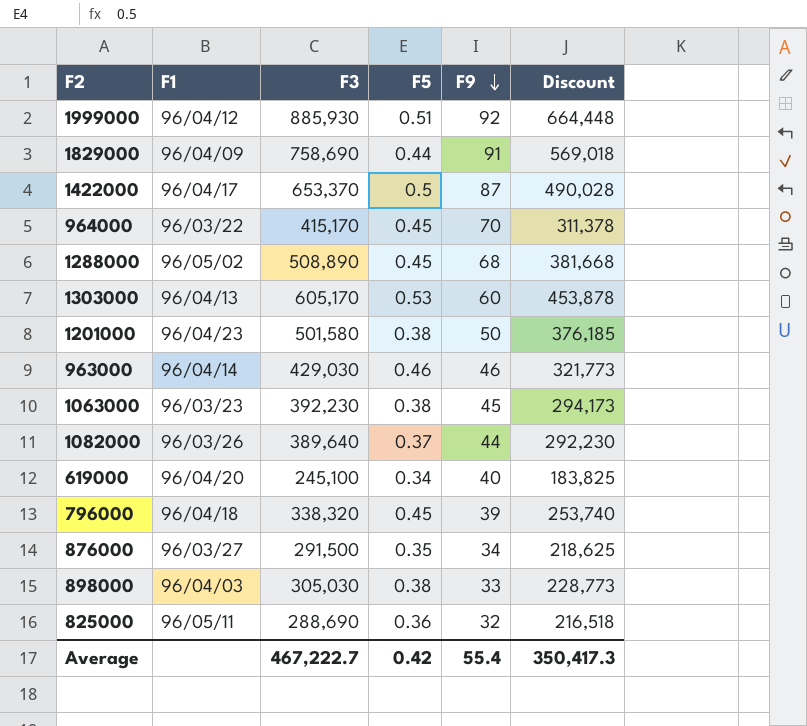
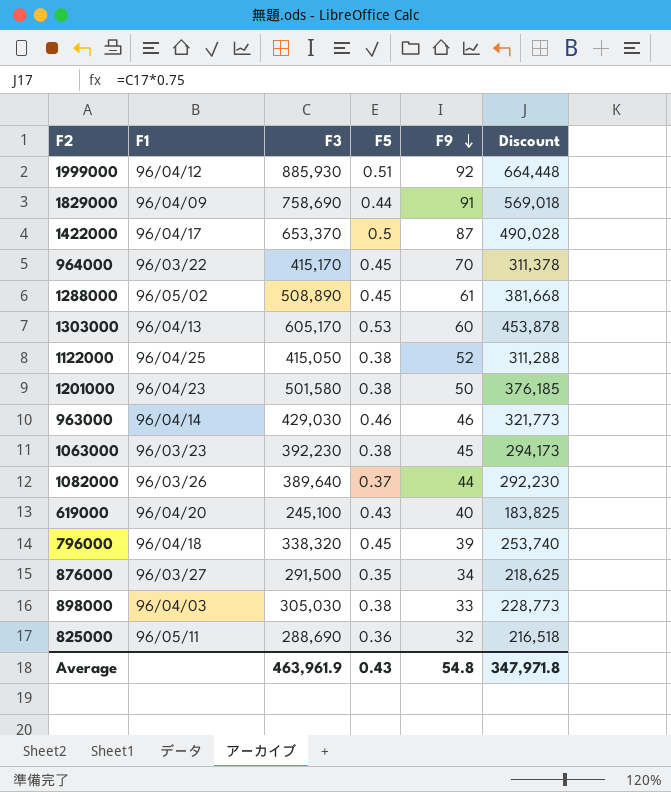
1288000 | F9: 68 -> 61
row 1122000: none -> 96/04/25 | 415,050 | 0.38 | 52 | 311,288
619000 | F5: 0.34 -> 0.43
Average | F3: 467,222.7 -> 463,961.9
Average | F5: 0.42 -> 0.43
Average | F9: 55.4 -> 54.8
Average | Discount: 350,417.3 -> 347,971.8

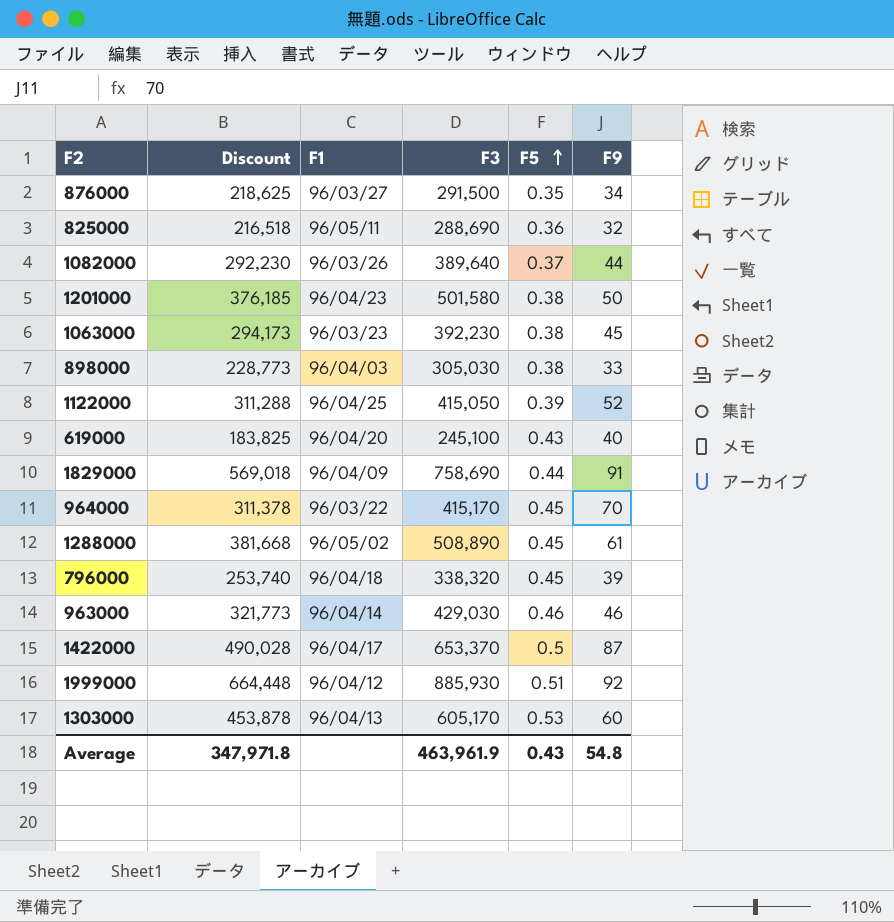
row order: F9 descending -> F5 ascending
column Discount | position: 6 -> 2
1122000 | F5: 0.38 -> 0.39

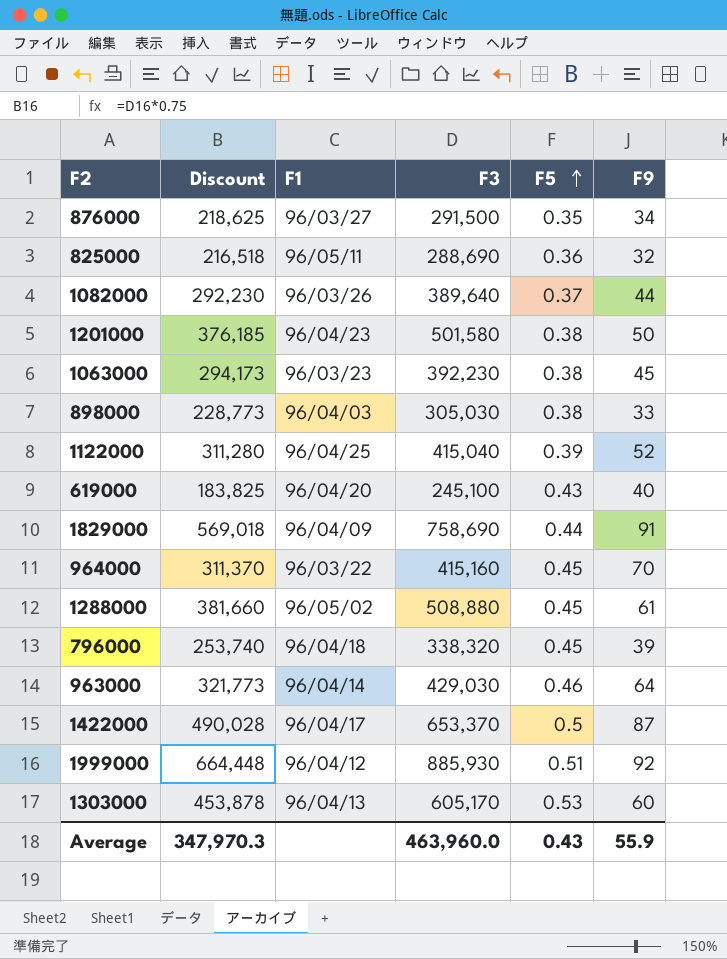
1122000 | Discount: 311,288 -> 311,280
1122000 | F3: 415,050 -> 415,040
964000 | Discount: 311,378 -> 311,370
964000 | F3: 415,170 -> 415,160
1288000 | Discount: 381,668 -> 381,660
1288000 | F3: 508,890 -> 508,880
963000 | F9: 46 -> 64
Average | Discount: 347,971.8 -> 347,970.3
Average | F3: 463,961.9 -> 463,960.0
Average | F9: 54.8 -> 55.9

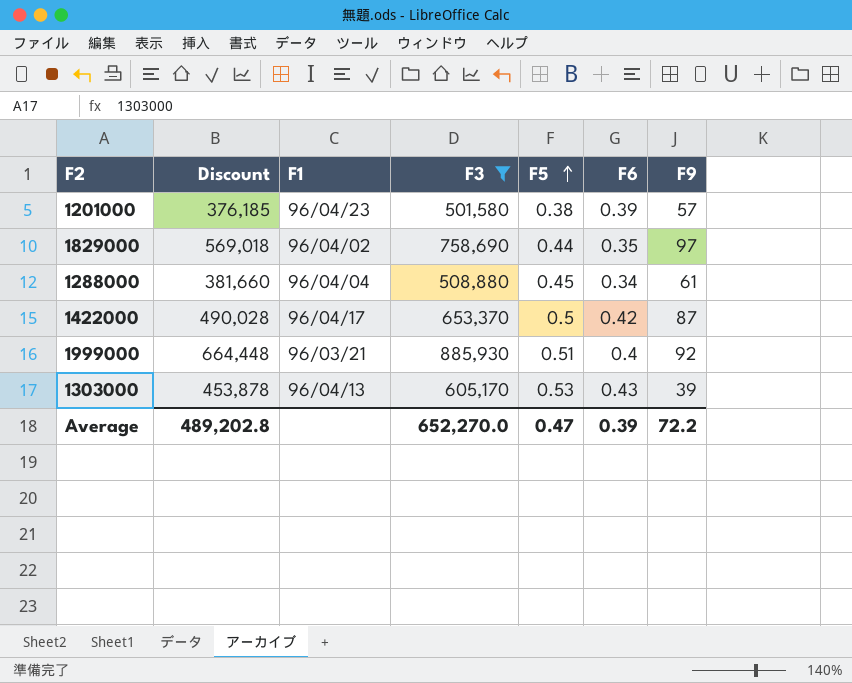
filter: none -> F3 >= 501,580
column F6 | position: none -> 6
1201000 | F9: 50 -> 57
1829000 | F1: 96/04/09 -> 96/04/02
1829000 | F9: 91 -> 97
1288000 | F1: 96/05/02 -> 96/04/04
1999000 | F1: 96/04/12 -> 96/03/21
1303000 | F9: 60 -> 39
Average | Discount: 347,970.3 -> 489,202.8
Average | F3: 463,960.0 -> 652,270.0
Average | F5: 0.43 -> 0.47
Average | F9: 55.9 -> 72.2

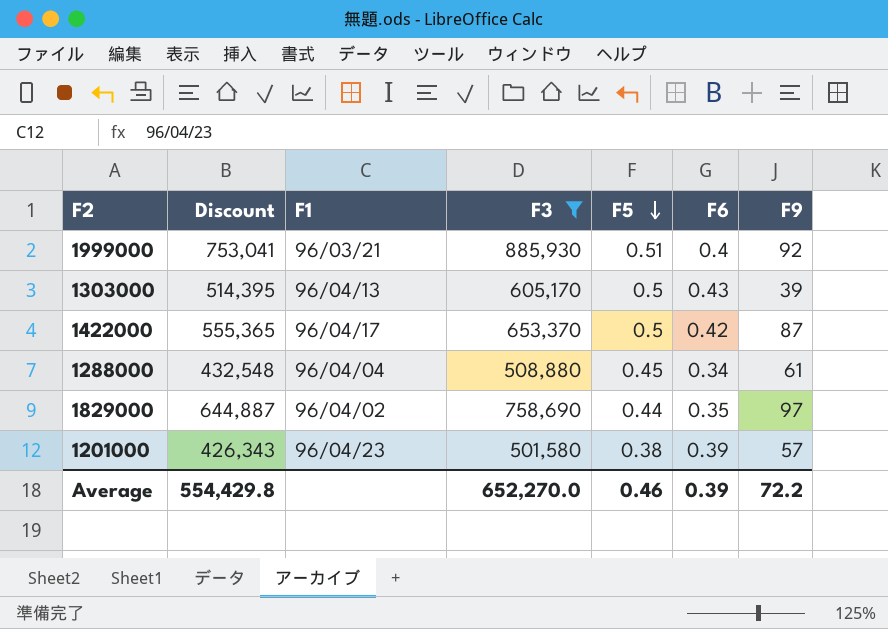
row order: F5 ascending -> F5 descending
column Discount | formula: [F3] * 0.75 -> [F3] * 0.85
1303000 | F5: 0.53 -> 0.5
Average | Discount: 489,202.8 -> 554,429.8
Average | F5: 0.47 -> 0.46

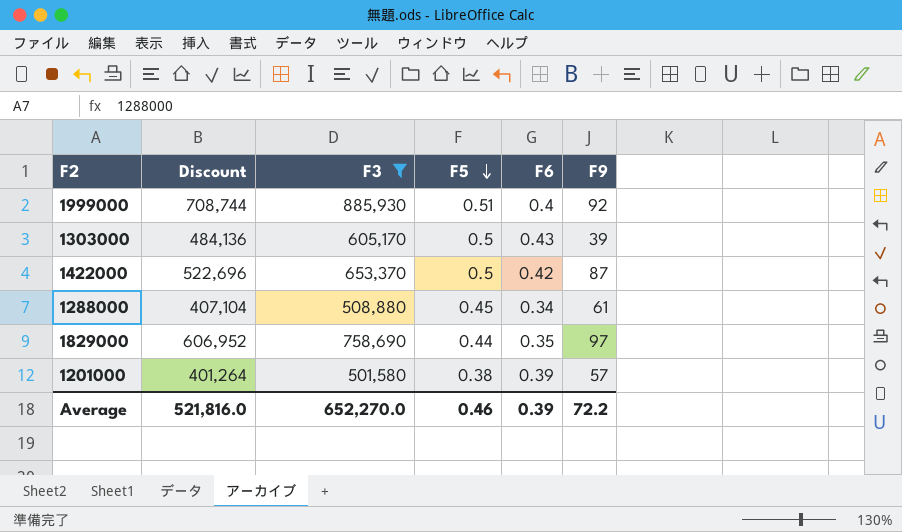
column F1 | position: 3 -> none
column Discount | formula: [F3] * 0.85 -> [F3] * 0.8
Average | Discount: 554,429.8 -> 521,816.0

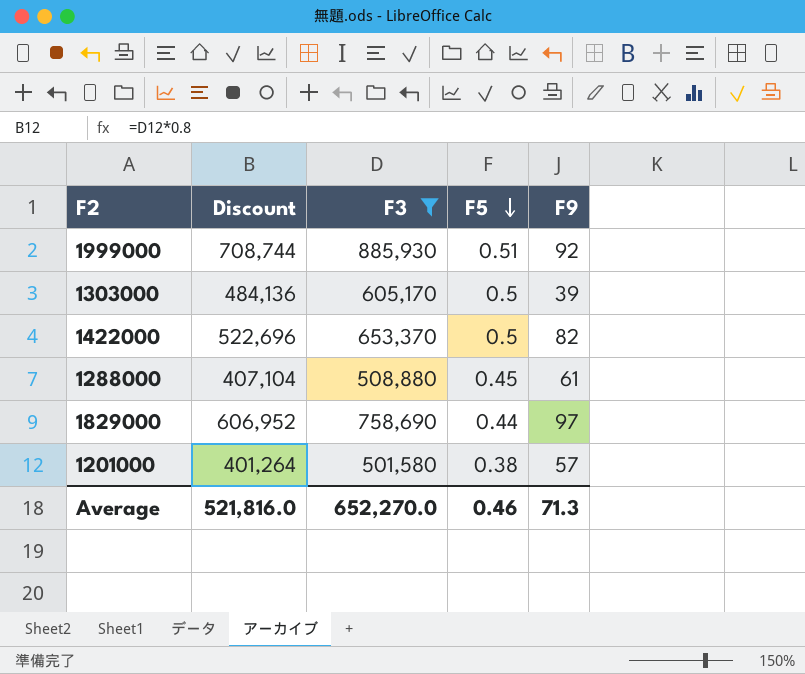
column F6 | position: 5 -> none
1422000 | F9: 87 -> 82
Average | F9: 72.2 -> 71.3

